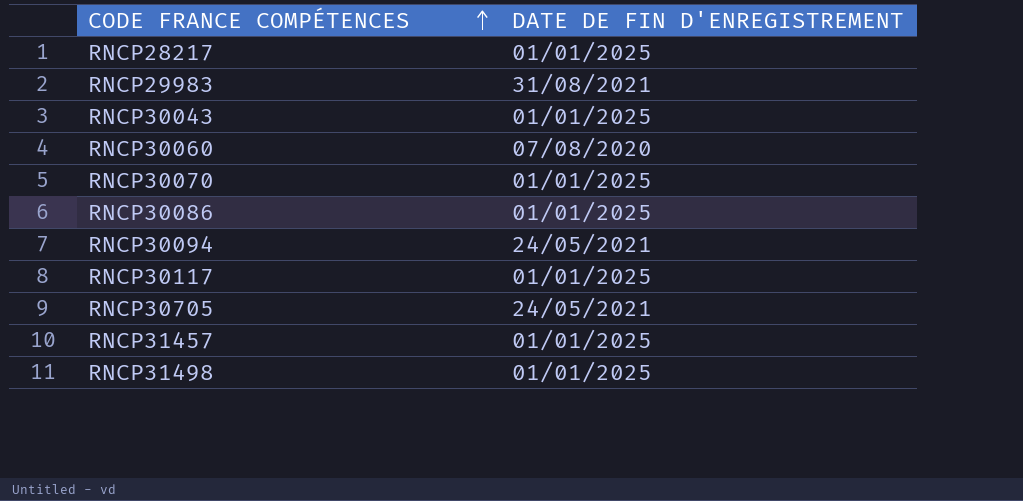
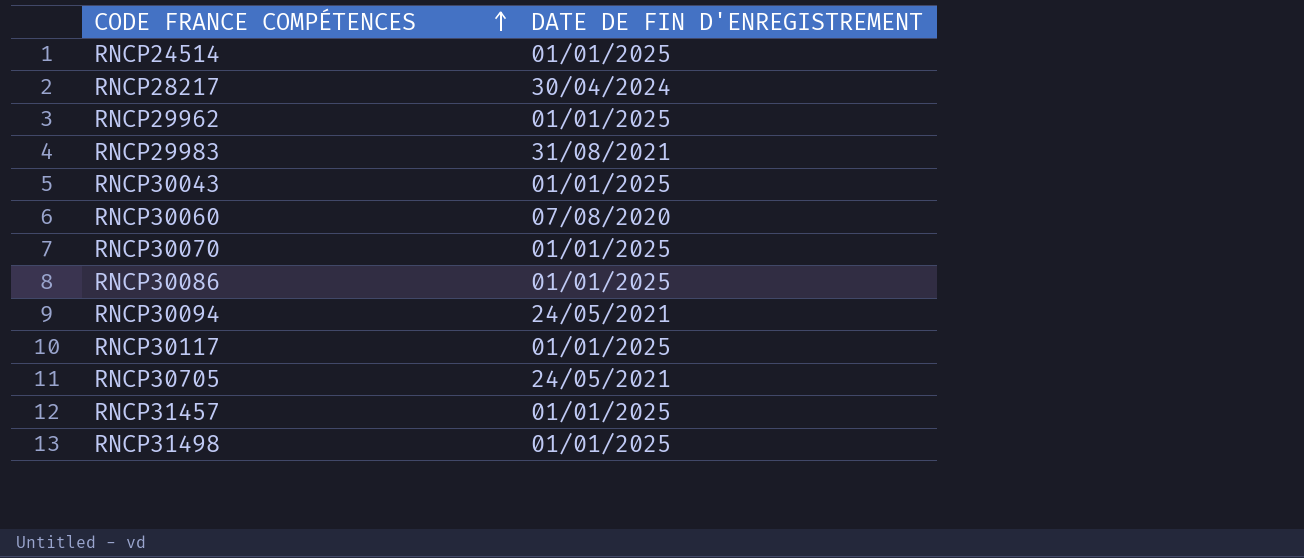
row RNCP24514: none -> 01/01/2025
RNCP28217 | DATE DE FIN D'ENREGISTREMENT: 01/01/2025 -> 30/04/2024
row RNCP29962: none -> 01/01/2025

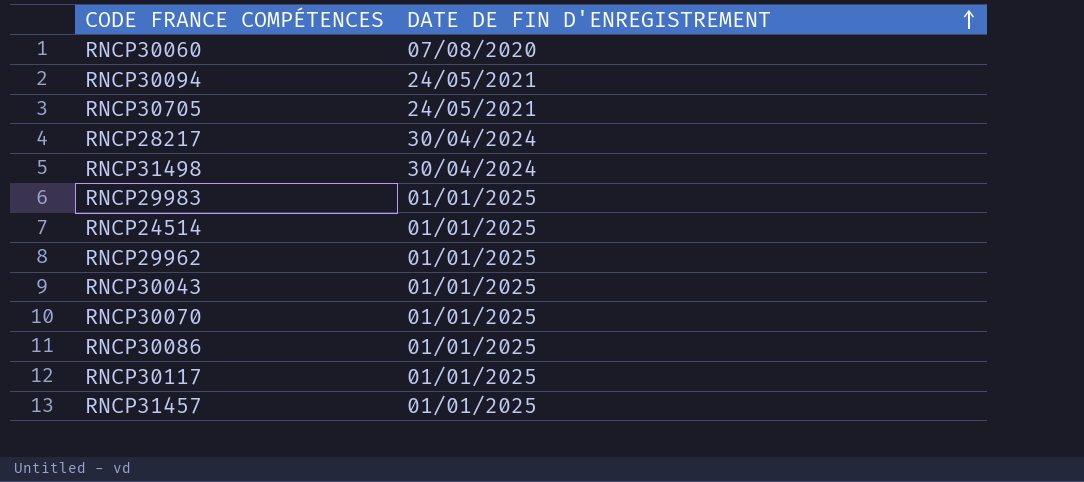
row order: CODE FRANCE COMPÉTENCES ascending -> DATE DE FIN D'ENREGISTREMENT ascending
RNCP31498 | DATE DE FIN D'ENREGISTREMENT: 01/01/2025 -> 30/04/2024
RNCP29983 | DATE DE FIN D'ENREGISTREMENT: 31/08/2021 -> 01/01/2025

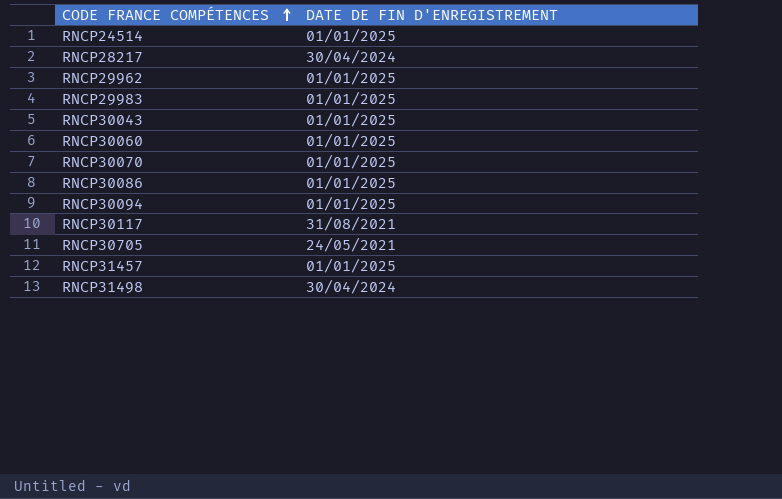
row order: DATE DE FIN D'ENREGISTREMENT ascending -> CODE FRANCE COMPÉTENCES ascending
RNCP30060 | DATE DE FIN D'ENREGISTREMENT: 07/08/2020 -> 01/01/2025
RNCP30094 | DATE DE FIN D'ENREGISTREMENT: 24/05/2021 -> 01/01/2025
RNCP30117 | DATE DE FIN D'ENREGISTREMENT: 01/01/2025 -> 31/08/2021

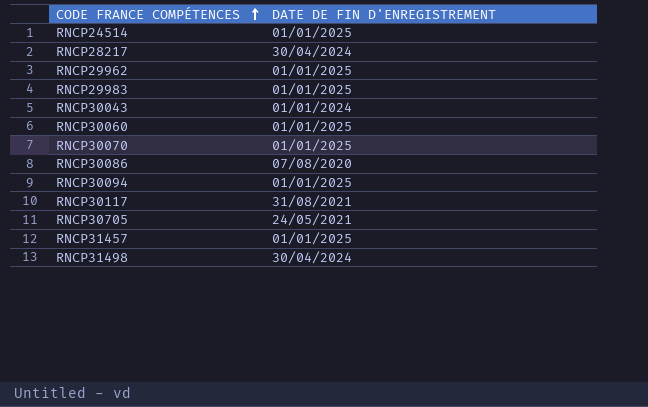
RNCP30043 | DATE DE FIN D'ENREGISTREMENT: 01/01/2025 -> 01/01/2024
RNCP30086 | DATE DE FIN D'ENREGISTREMENT: 01/01/2025 -> 07/08/2020

